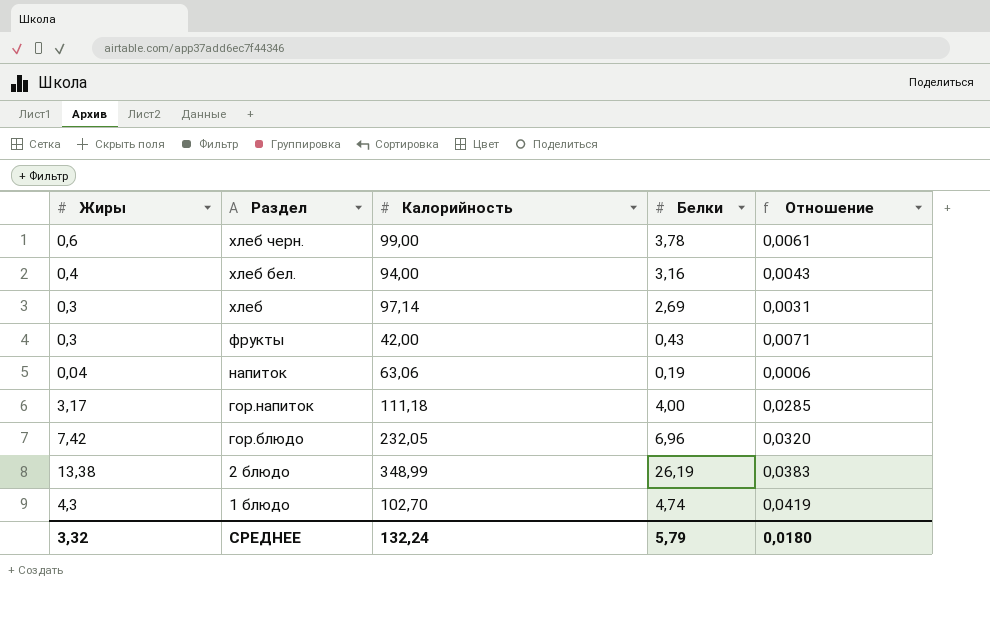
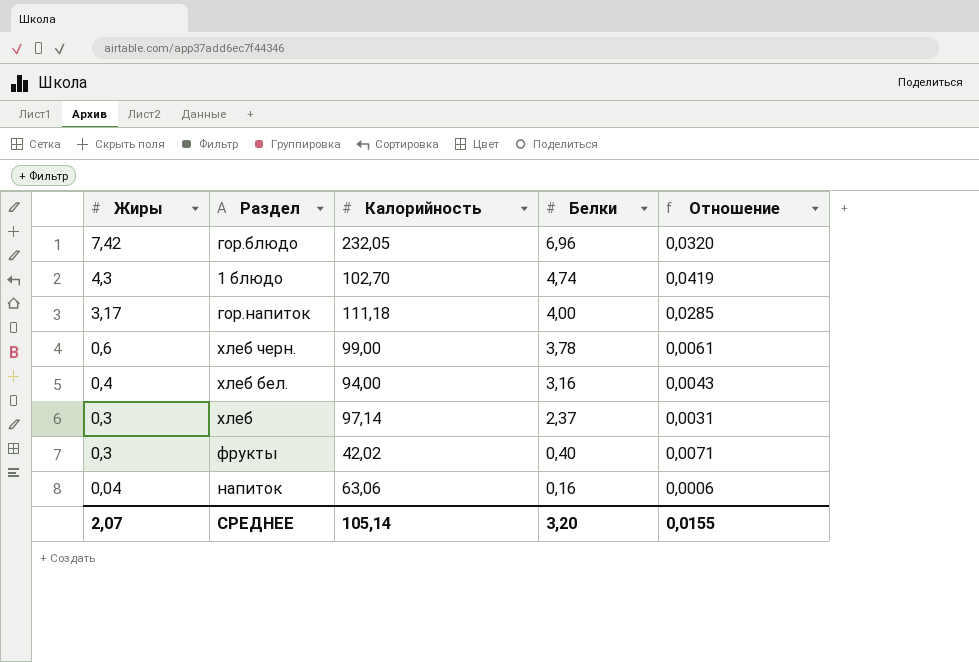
row order: Раздел descending -> Жиры descending
row 2 блюдо: 13,38 | 348,99 | 26,19 | 0,0383 -> none
хлеб | Белки: 2,69 -> 2,37
фрукты | Калорийность: 42,00 -> 42,02
фрукты | Белки: 0,43 -> 0,40
напиток | Белки: 0,19 -> 0,16
СРЕДНЕЕ | Жиры: 3,32 -> 2,07
СРЕДНЕЕ | Калорийность: 132,24 -> 105,14
СРЕДНЕЕ | Белки: 5,79 -> 3,20
СРЕДНЕЕ | Отношение: 0,0180 -> 0,0155

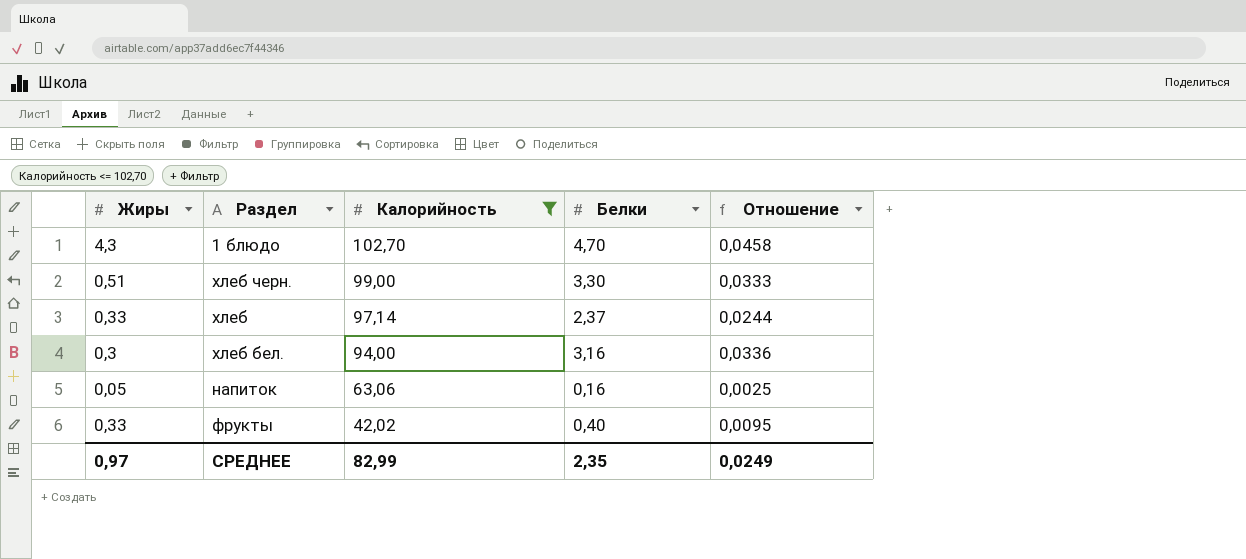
filter: none -> Калорийность <= 102,70
row order: Жиры descending -> Калорийность descending
column Отношение | formula: [Жиры] / [Калорийность] -> [Белки] / [Калорийность]
1 блюдо | Белки: 4,74 -> 4,70
хлеб черн. | Жиры: 0,6 -> 0,51
хлеб черн. | Белки: 3,78 -> 3,30
хлеб | Жиры: 0,3 -> 0,33
хлеб бел. | Жиры: 0,4 -> 0,3
напиток | Жиры: 0,04 -> 0,05
фрукты | Жиры: 0,3 -> 0,33
СРЕДНЕЕ | Жиры: 2,07 -> 0,97
СРЕДНЕЕ | Калорийность: 105,14 -> 82,99
СРЕДНЕЕ | Белки: 3,20 -> 2,35
СРЕДНЕЕ | Отношение: 0,0155 -> 0,0249

